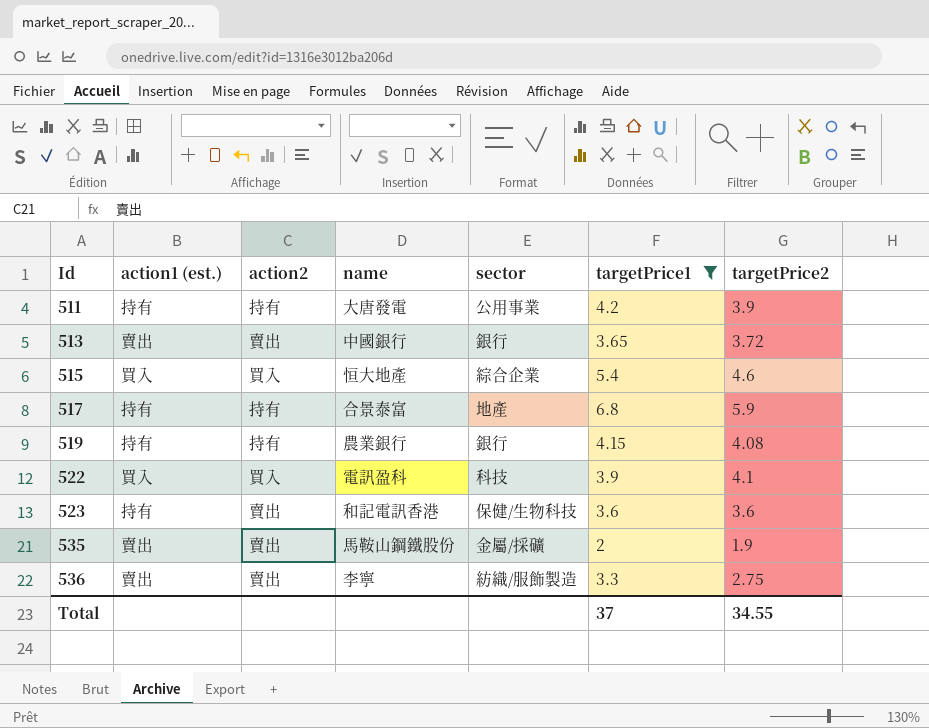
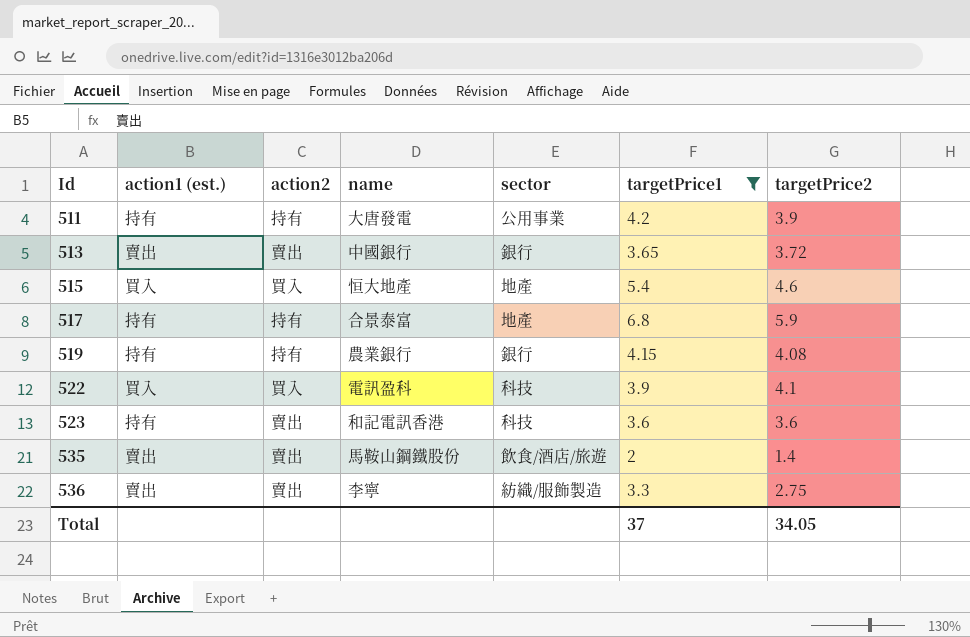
515 | sector: 綜合企業 -> 地產
523 | sector: 保健/生物科技 -> 科技
535 | sector: 金屬/採礦 -> 飲食/酒店/旅遊
535 | targetPrice2: 1.9 -> 1.4
Total | targetPrice2: 34.55 -> 34.05

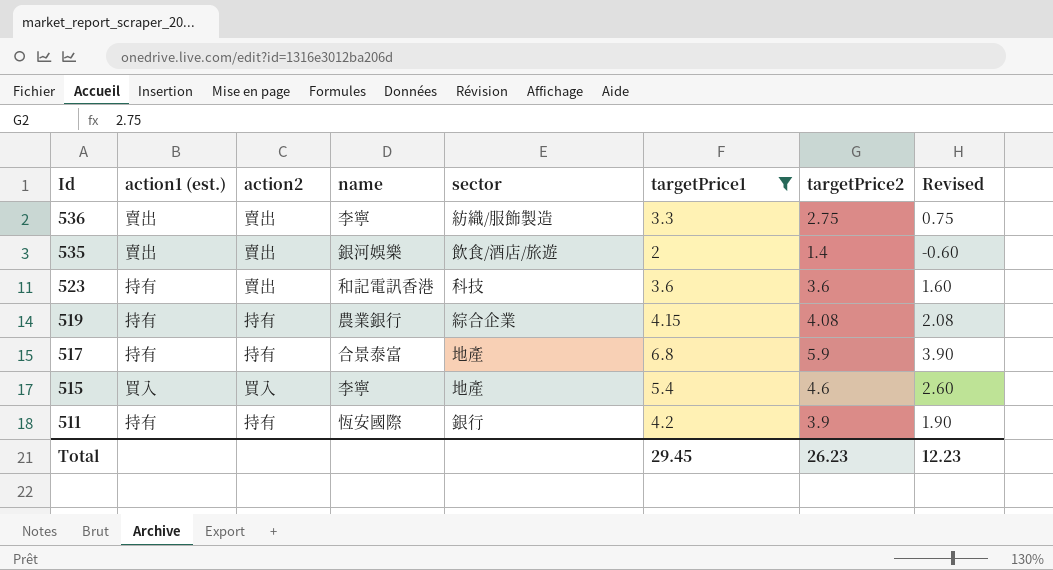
row order: Id ascending -> Id descending
column Revised | formula: none -> [targetPrice2] - 2
row 513: 賣出 | 賣出 | 中國銀行 | 銀行 | 3.65 | 3.72 -> none
row 522: 買入 | 買入 | 電訊盈科 | 科技 | 3.9 | 4.1 -> none
535 | name: 馬鞍山鋼鐵股份 -> 銀河娛樂
519 | sector: 銀行 -> 綜合企業
515 | name: 恒大地產 -> 李寧
511 | name: 大唐發電 -> 恆安國際
511 | sector: 公用事業 -> 銀行
Total | targetPrice1: 37 -> 29.45
Total | targetPrice2: 34.05 -> 26.23

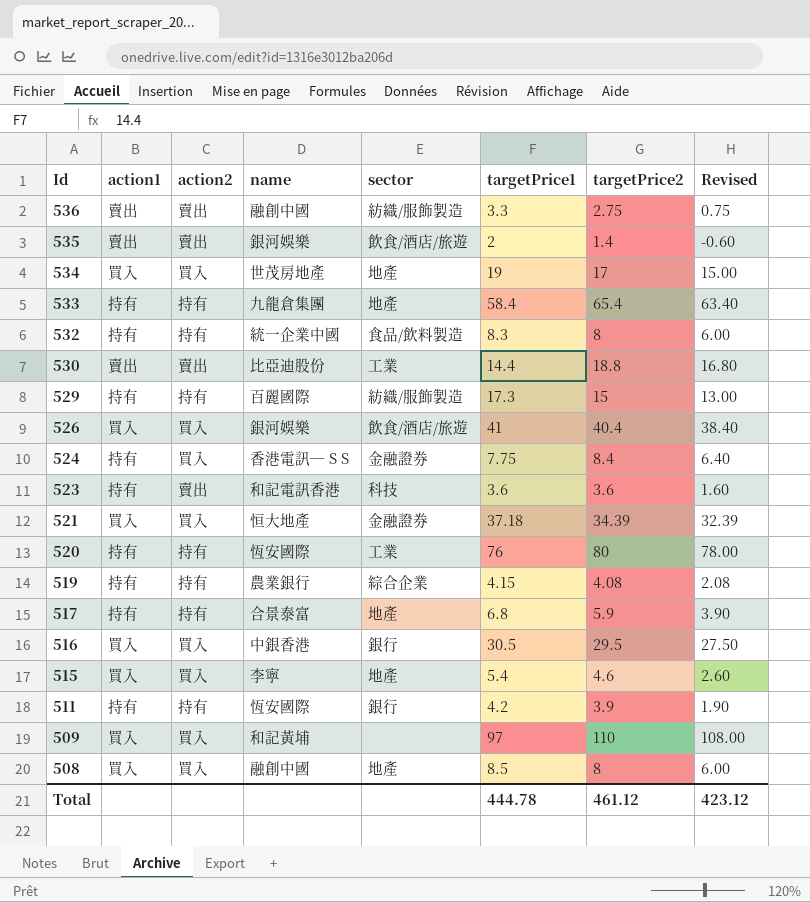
filter: targetPrice1 <= 6.8 -> none
column name: action1 (est.) -> action1
536 | name: 李寧 -> 融創中國
Total | targetPrice1: 29.45 -> 444.78
Total | targetPrice2: 26.23 -> 461.12
Total | Revised: 12.23 -> 423.12

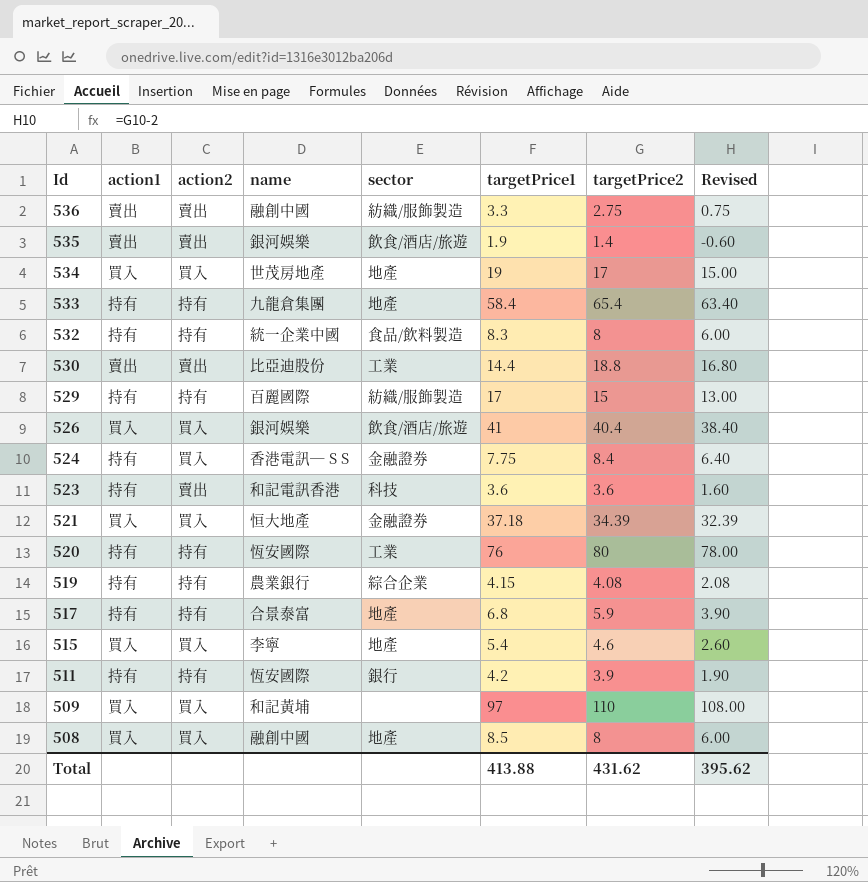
row 516: 買入 | 買入 | 中銀香港 | 銀行 | 30.5 | 29.5 | 27.50 -> none
535 | targetPrice1: 2 -> 1.9
529 | targetPrice1: 17.3 -> 17
Total | targetPrice1: 444.78 -> 413.88
Total | targetPrice2: 461.12 -> 431.62
Total | Revised: 423.12 -> 395.62

